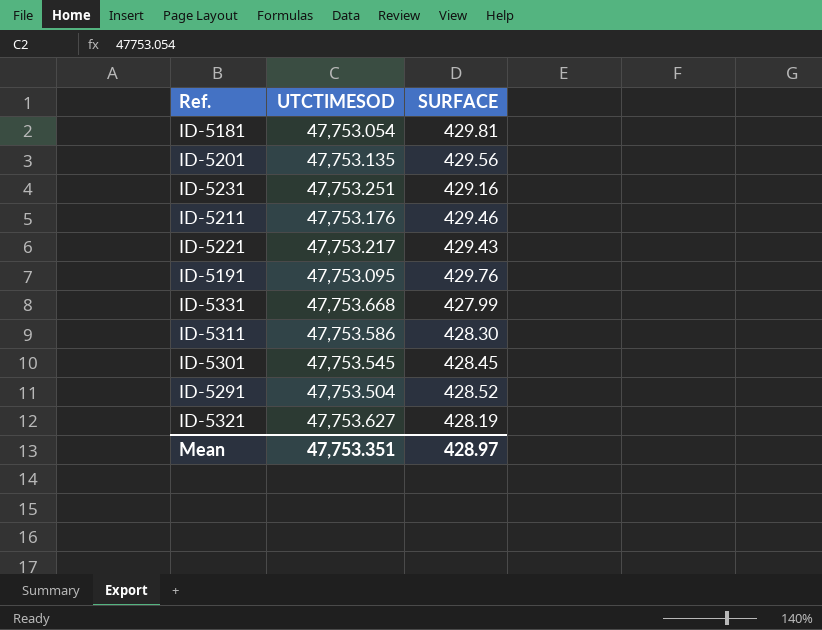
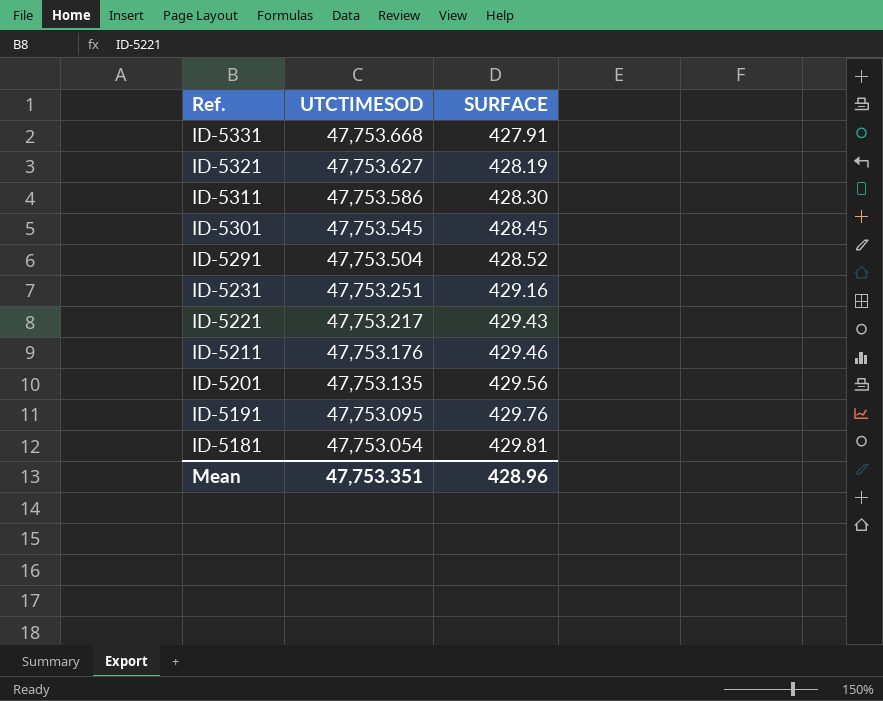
row order: none -> Ref. descending
ID-5331 | SURFACE: 427.99 -> 427.91
Mean | SURFACE: 428.97 -> 428.96

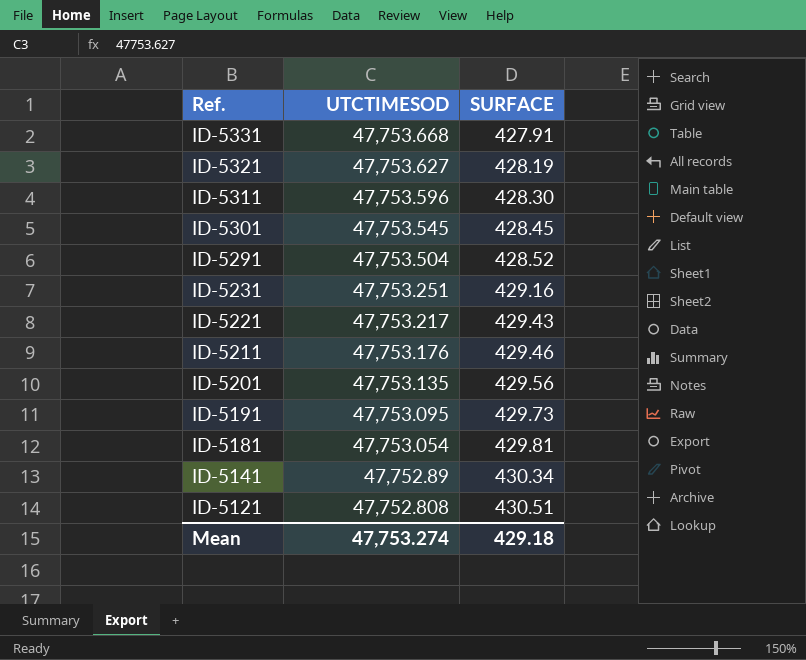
ID-5311 | UTCTIMESOD: 47,753.586 -> 47,753.596
ID-5191 | SURFACE: 429.76 -> 429.73
row ID-5141: none -> 47,752.89 | 430.34
row ID-5121: none -> 47,752.808 | 430.51
Mean | UTCTIMESOD: 47,753.351 -> 47,753.274
Mean | SURFACE: 428.96 -> 429.18

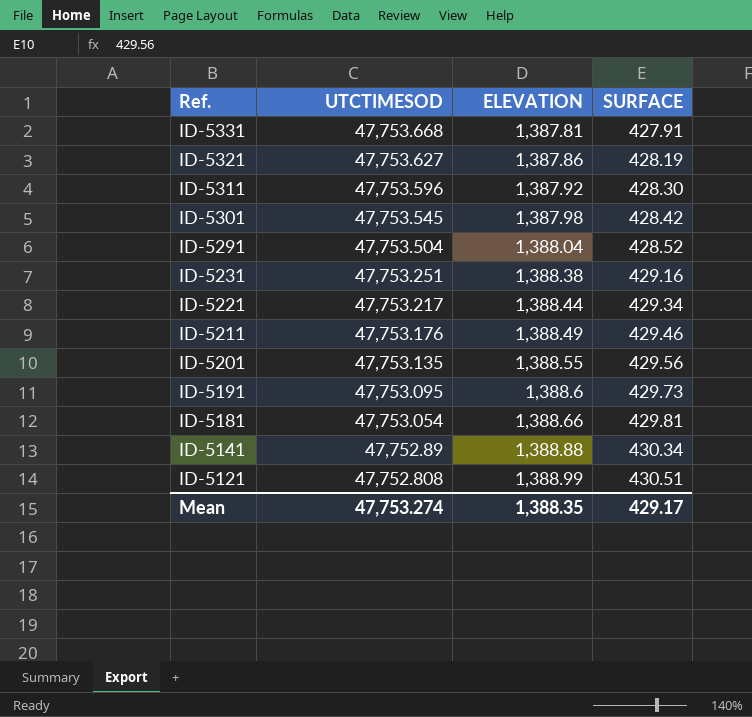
column ELEVATION | position: none -> 3
ID-5301 | SURFACE: 428.45 -> 428.42
ID-5221 | SURFACE: 429.43 -> 429.34
Mean | SURFACE: 429.18 -> 429.17

